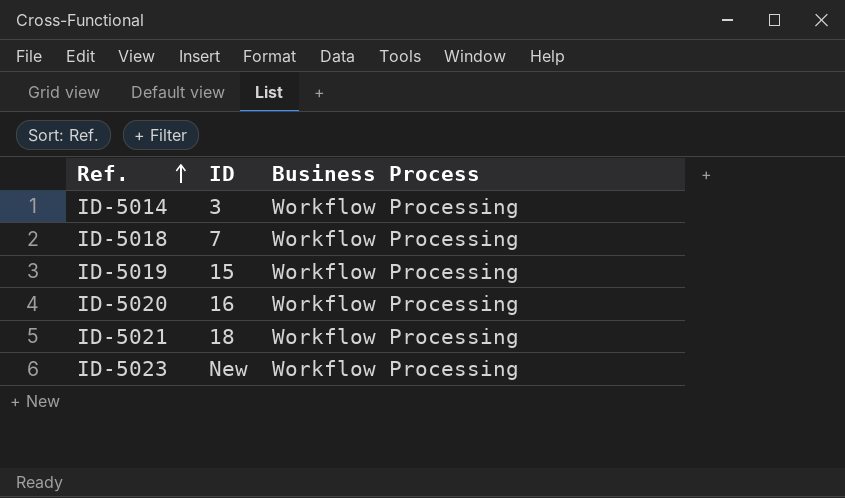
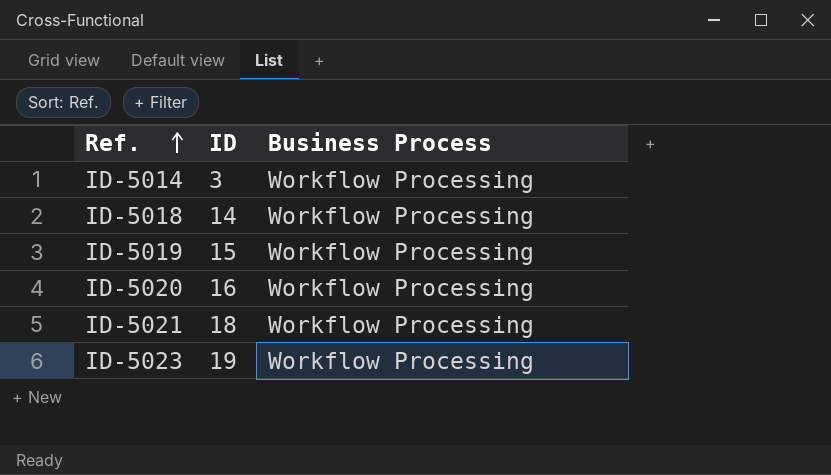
ID-5018 | ID: 7 -> 14
ID-5023 | ID: New -> 19

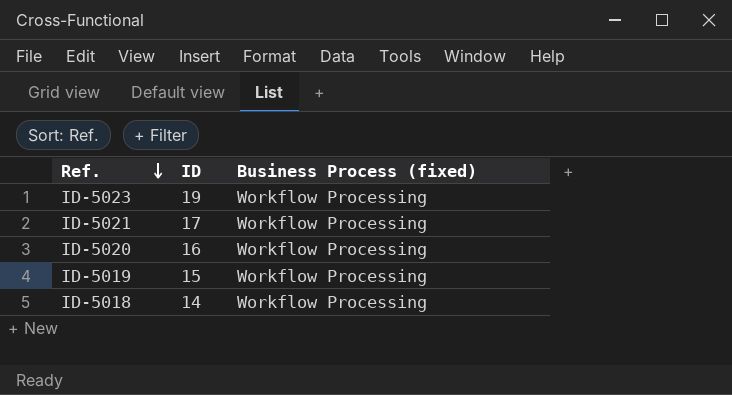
row order: Ref. ascending -> Ref. descending
column name: Business Process -> Business Process (fixed)
row ID-5014: 3 | Workflow Processing -> none
ID-5021 | ID: 18 -> 17

